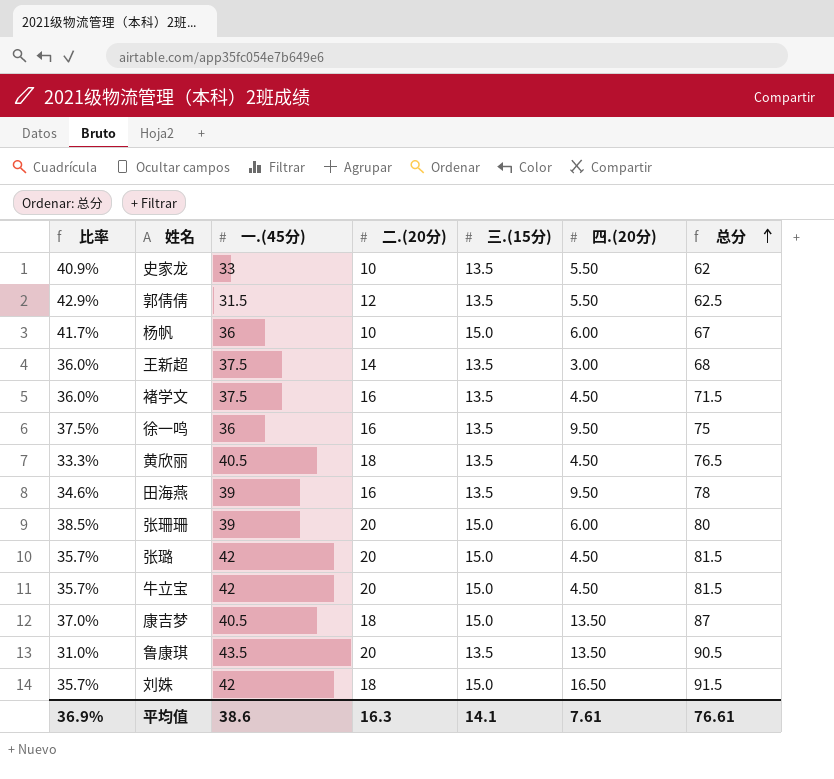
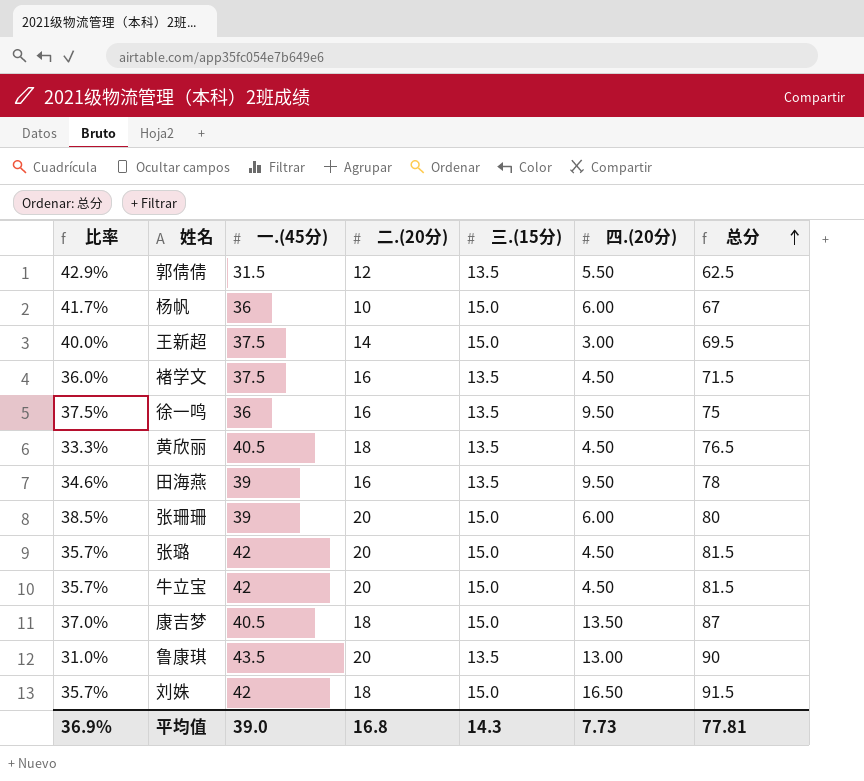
row 史家龙: 40.9% | 33 | 10 | 13.5 | 5.50 | 62 -> none
王新超 | 比率: 36.0% -> 40.0%
王新超 | 三.(15分): 13.5 -> 15.0
王新超 | 总分: 68 -> 69.5
鲁康琪 | 四.(20分): 13.50 -> 13.00
鲁康琪 | 总分: 90.5 -> 90
平均值 | 一.(45分): 38.6 -> 39.0
平均值 | 二.(20分): 16.3 -> 16.8
平均值 | 三.(15分): 14.1 -> 14.3
平均值 | 四.(20分): 7.61 -> 7.73
平均值 | 总分: 76.61 -> 77.81

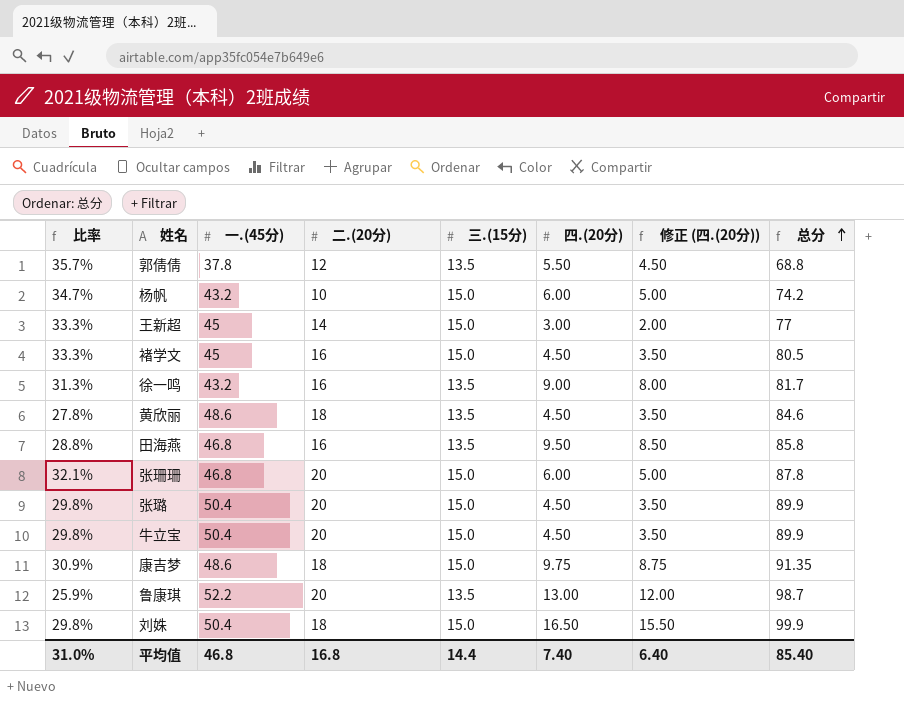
column 修正 (四.(20分)) | formula: none -> [四.(20分)] - 1
郭倩倩 | 比率: 42.9% -> 35.7%
郭倩倩 | 一.(45分): 31.5 -> 37.8
郭倩倩 | 总分: 62.5 -> 68.8
杨帆 | 比率: 41.7% -> 34.7%
杨帆 | 一.(45分): 36 -> 43.2
杨帆 | 总分: 67 -> 74.2
王新超 | 比率: 40.0% -> 33.3%
王新超 | 一.(45分): 37.5 -> 45
王新超 | 总分: 69.5 -> 77
褚学文 | 比率: 36.0% -> 33.3%
褚学文 | 一.(45分): 37.5 -> 45
褚学文 | 三.(15分): 13.5 -> 15.0
褚学文 | 总分: 71.5 -> 80.5
徐一鸣 | 比率: 37.5% -> 31.3%
徐一鸣 | 一.(45分): 36 -> 43.2
徐一鸣 | 四.(20分): 9.50 -> 9.00
徐一鸣 | 总分: 75 -> 81.7
黄欣丽 | 比率: 33.3% -> 27.8%
黄欣丽 | 一.(45分): 40.5 -> 48.6
黄欣丽 | 总分: 76.5 -> 84.6
田海燕 | 比率: 34.6% -> 28.8%
田海燕 | 一.(45分): 39 -> 46.8
田海燕 | 总分: 78 -> 85.8
张珊珊 | 比率: 38.5% -> 32.1%
张珊珊 | 一.(45分): 39 -> 46.8
张珊珊 | 总分: 80 -> 87.8
张璐 | 比率: 35.7% -> 29.8%
张璐 | 一.(45分): 42 -> 50.4
张璐 | 总分: 81.5 -> 89.9
牛立宝 | 比率: 35.7% -> 29.8%
牛立宝 | 一.(45分): 42 -> 50.4
牛立宝 | 总分: 81.5 -> 89.9
康吉梦 | 比率: 37.0% -> 30.9%
康吉梦 | 一.(45分): 40.5 -> 48.6
康吉梦 | 四.(20分): 13.50 -> 9.75
康吉梦 | 总分: 87 -> 91.35
鲁康琪 | 比率: 31.0% -> 25.9%
鲁康琪 | 一.(45分): 43.5 -> 52.2
鲁康琪 | 总分: 90 -> 98.7
刘姝 | 比率: 35.7% -> 29.8%
刘姝 | 一.(45分): 42 -> 50.4
刘姝 | 总分: 91.5 -> 99.9
平均值 | 比率: 36.9% -> 31.0%
平均值 | 一.(45分): 39.0 -> 46.8
平均值 | 三.(15分): 14.3 -> 14.4
平均值 | 四.(20分): 7.73 -> 7.40
平均值 | 总分: 77.81 -> 85.40

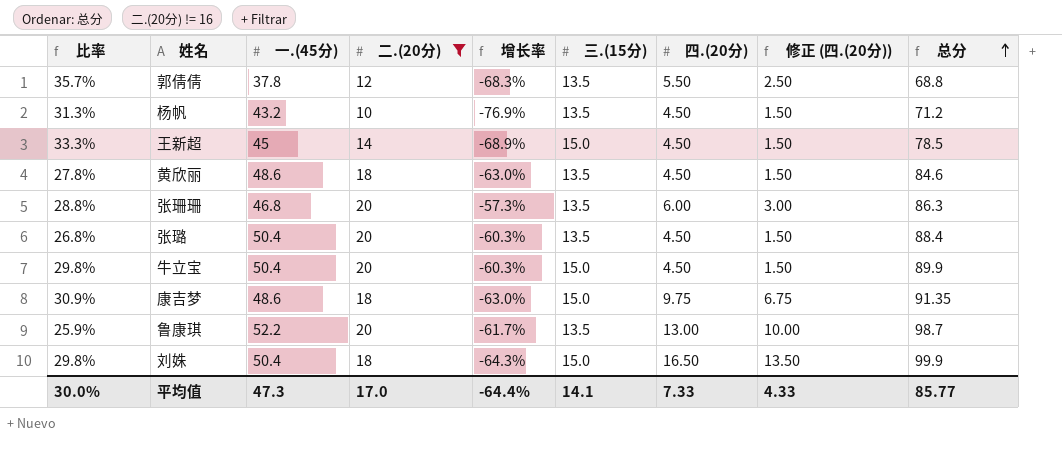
filter: none -> 二.(20分) != 16
column 增长率 | formula: none -> ([二.(20分)] - [一.(45分)]) / [一.(45分)]
column 修正 (四.(20分)) | formula: [四.(20分)] - 1 -> [四.(20分)] - 3
杨帆 | 比率: 34.7% -> 31.3%
杨帆 | 三.(15分): 15.0 -> 13.5
杨帆 | 四.(20分): 6.00 -> 4.50
杨帆 | 总分: 74.2 -> 71.2
王新超 | 四.(20分): 3.00 -> 4.50
王新超 | 总分: 77 -> 78.5
张珊珊 | 比率: 32.1% -> 28.8%
张珊珊 | 三.(15分): 15.0 -> 13.5
张珊珊 | 总分: 87.8 -> 86.3
张璐 | 比率: 29.8% -> 26.8%
张璐 | 三.(15分): 15.0 -> 13.5
张璐 | 总分: 89.9 -> 88.4
平均值 | 比率: 31.0% -> 30.0%
平均值 | 一.(45分): 46.8 -> 47.3
平均值 | 二.(20分): 16.8 -> 17.0
平均值 | 三.(15分): 14.4 -> 14.1
平均值 | 四.(20分): 7.40 -> 7.33
平均值 | 修正 (四.(20分)): 6.40 -> 4.33
平均值 | 总分: 85.40 -> 85.77

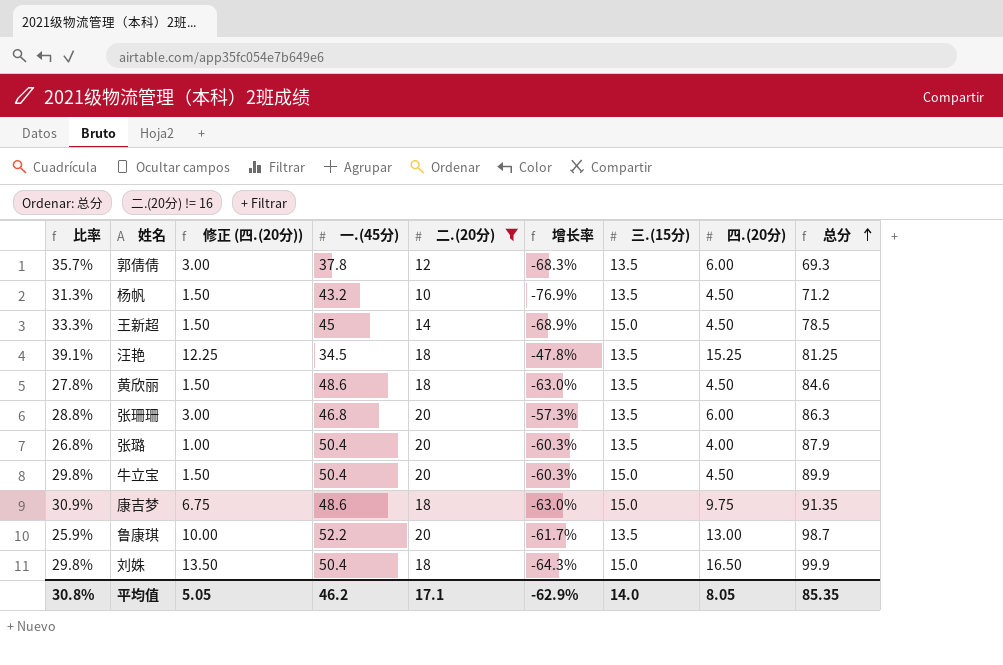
column 修正 (四.(20分)) | position: 8 -> 3
郭倩倩 | 修正 (四.(20分)): 2.50 -> 3.00
郭倩倩 | 四.(20分): 5.50 -> 6.00
郭倩倩 | 总分: 68.8 -> 69.3
row 汪艳: none -> 39.1% | 12.25 | 34.5 | 18 | -47.8% | 13.5 | 15.25 | 81.25
张璐 | 修正 (四.(20分)): 1.50 -> 1.00
张璐 | 四.(20分): 4.50 -> 4.00
张璐 | 总分: 88.4 -> 87.9
平均值 | 比率: 30.0% -> 30.8%
平均值 | 修正 (四.(20分)): 4.33 -> 5.05
平均值 | 一.(45分): 47.3 -> 46.2
平均值 | 二.(20分): 17.0 -> 17.1
平均值 | 增长率: -64.4% -> -62.9%
平均值 | 三.(15分): 14.1 -> 14.0
平均值 | 四.(20分): 7.33 -> 8.05
平均值 | 总分: 85.77 -> 85.35

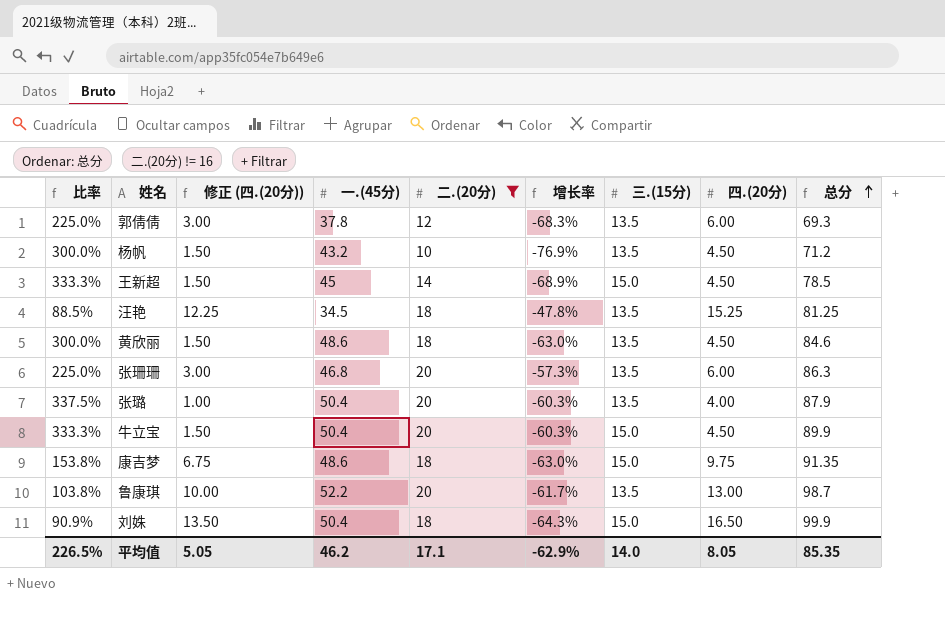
column 比率 | formula: [三.(15分)] / [一.(45分)] -> [三.(15分)] / [四.(20分)]
平均值 | 比率: 30.8% -> 226.5%

